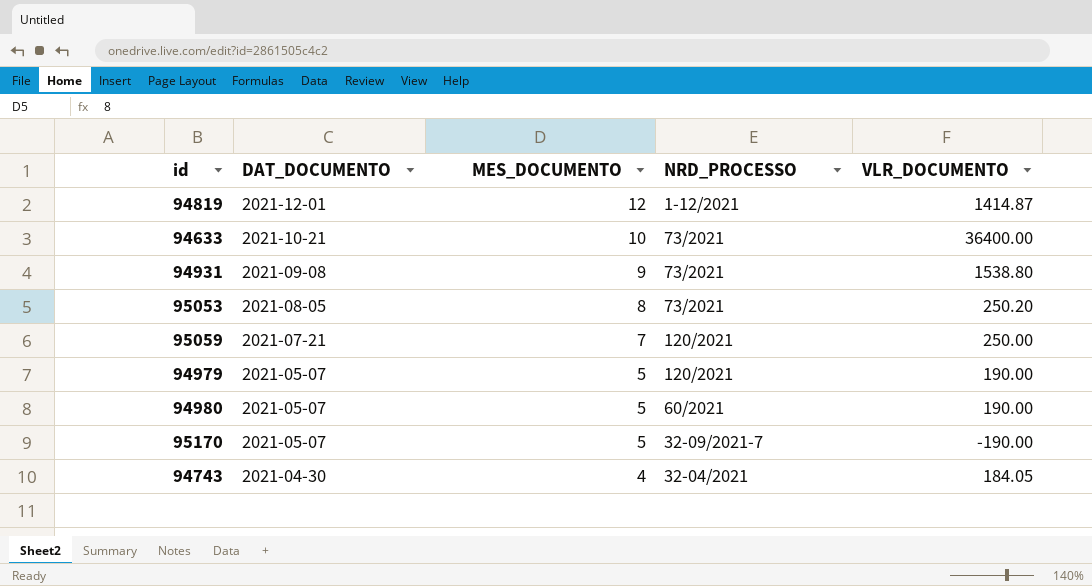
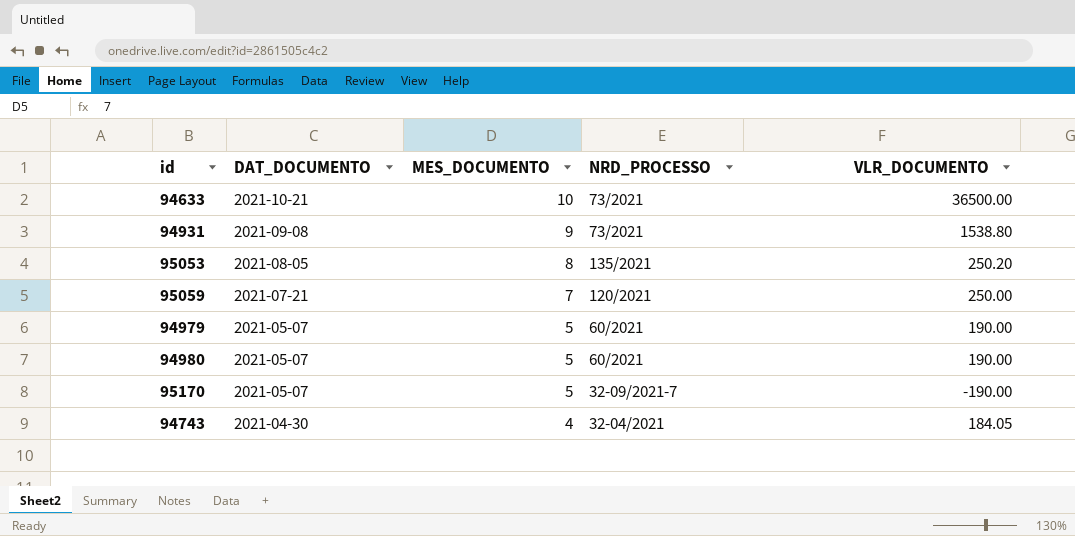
row 94819: 2021-12-01 | 12 | 1-12/2021 | 1414.87 -> none
94633 | VLR_DOCUMENTO: 36400.00 -> 36500.00
95053 | NRD_PROCESSO: 73/2021 -> 135/2021
94979 | NRD_PROCESSO: 120/2021 -> 60/2021

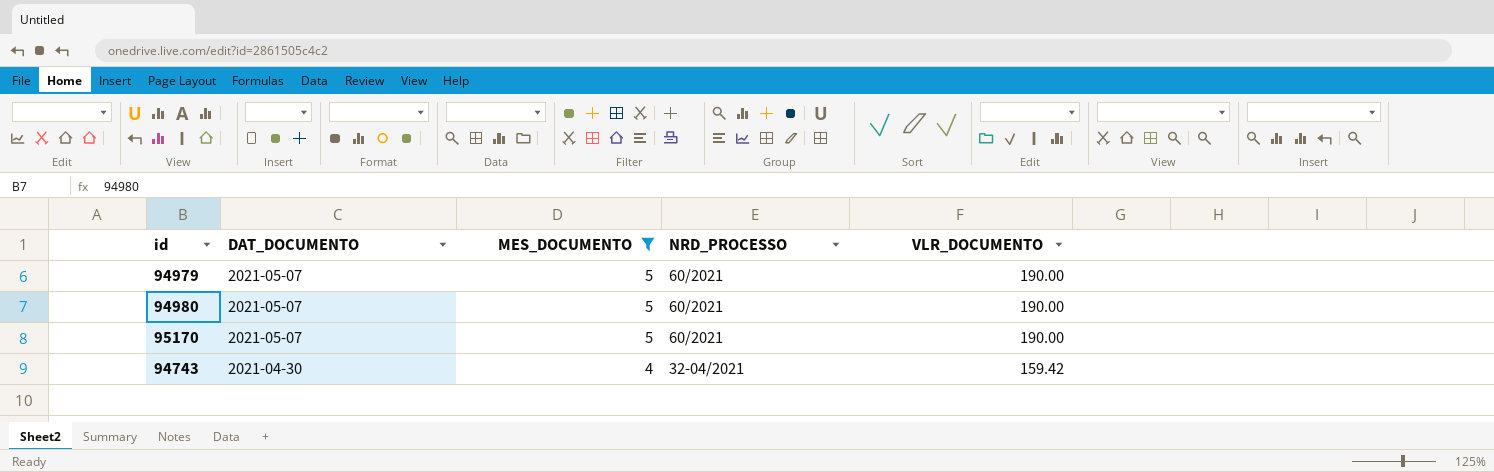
filter: none -> MES_DOCUMENTO <= 5
95170 | NRD_PROCESSO: 32-09/2021-7 -> 60/2021
95170 | VLR_DOCUMENTO: -190.00 -> 190.00
94743 | VLR_DOCUMENTO: 184.05 -> 159.42

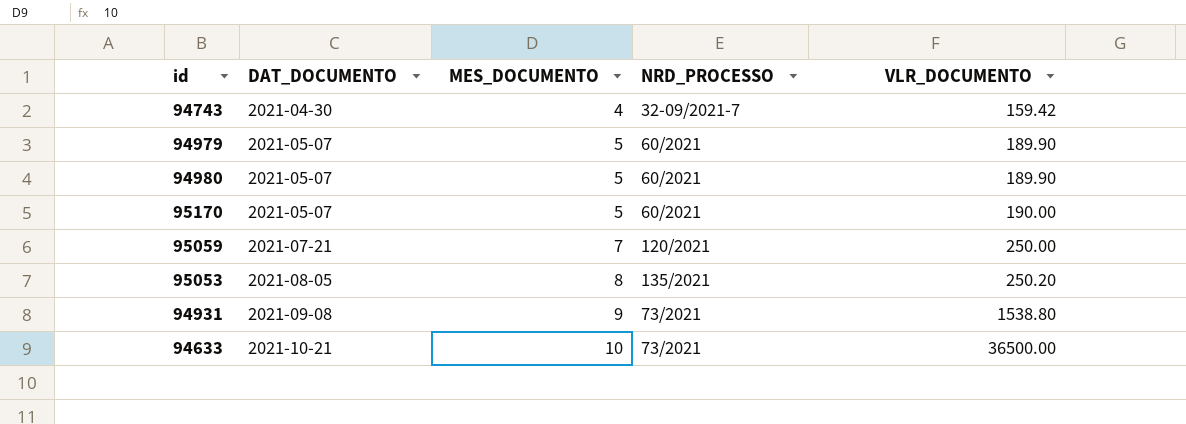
filter: MES_DOCUMENTO <= 5 -> none
row order: DAT_DOCUMENTO descending -> DAT_DOCUMENTO ascending
94743 | NRD_PROCESSO: 32-04/2021 -> 32-09/2021-7
94979 | VLR_DOCUMENTO: 190.00 -> 189.90
94980 | VLR_DOCUMENTO: 190.00 -> 189.90

